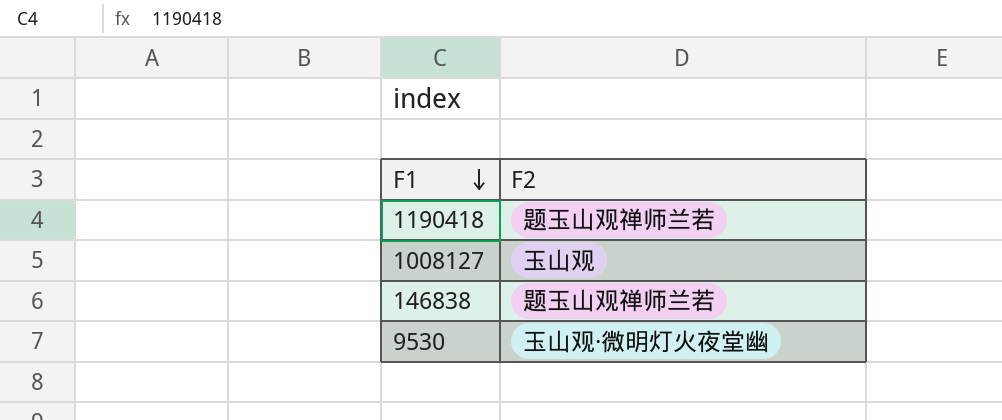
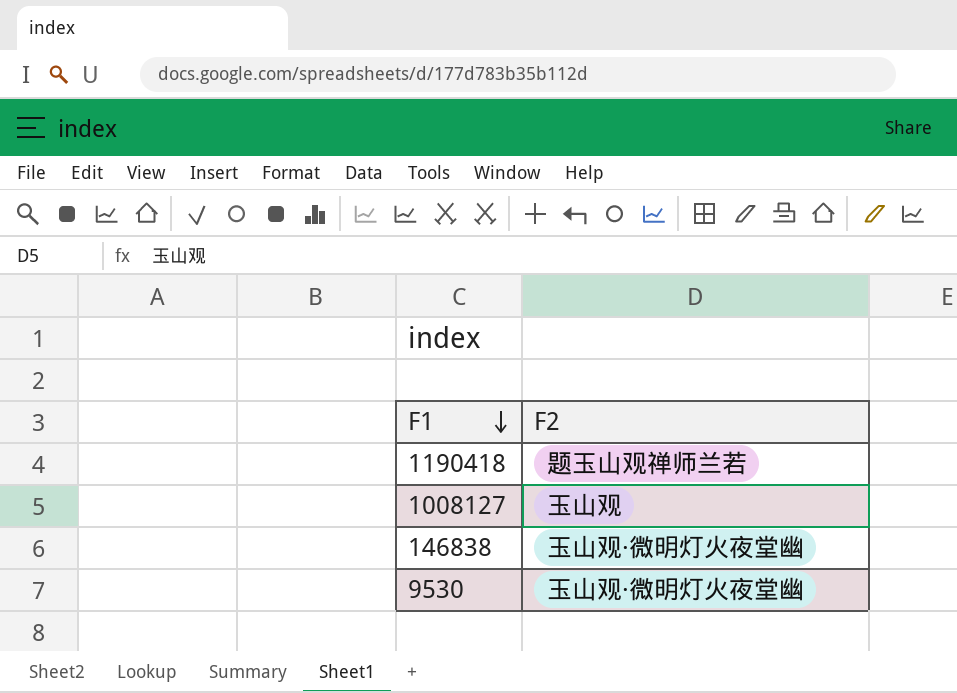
146838 | F2: 题玉山观禅师兰若 -> 玉山观·微明灯火夜堂幽

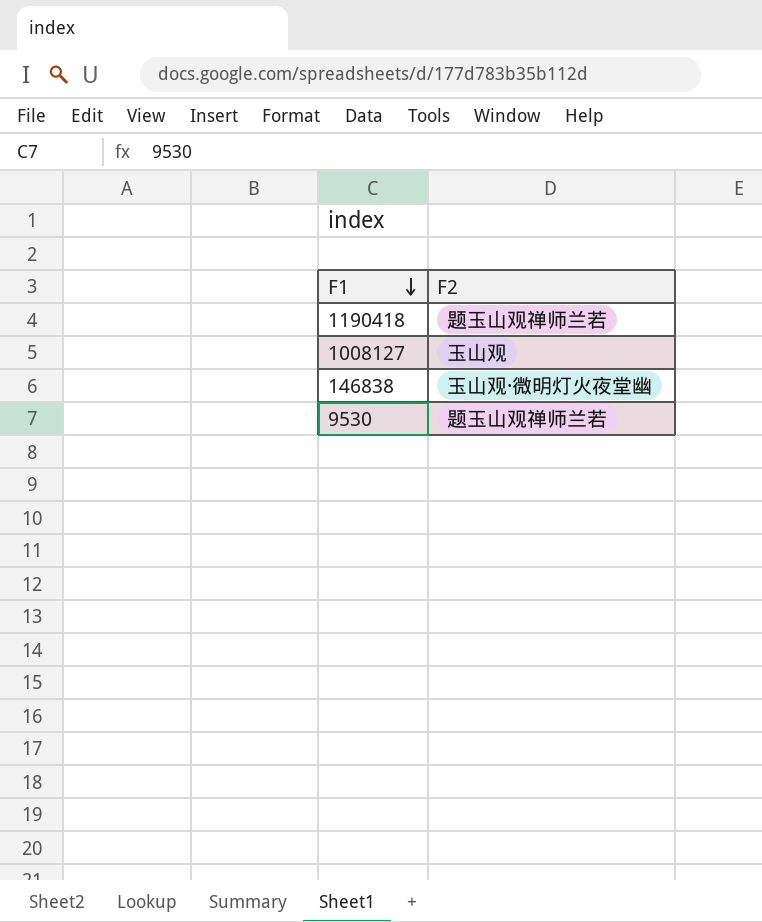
9530 | F2: 玉山观·微明灯火夜堂幽 -> 题玉山观禅师兰若

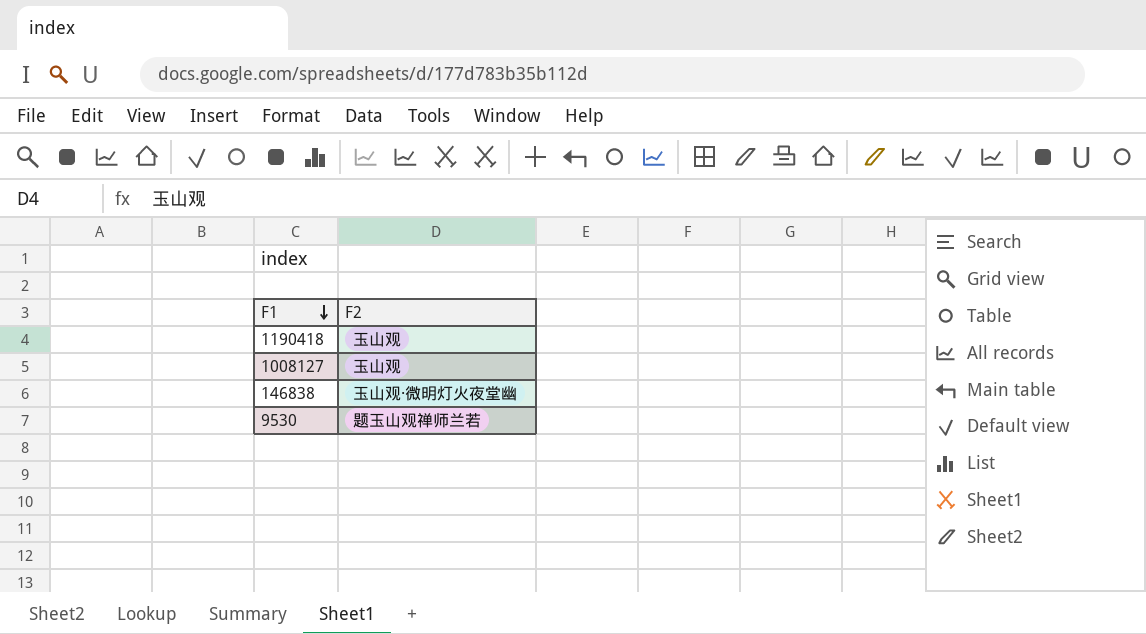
1190418 | F2: 题玉山观禅师兰若 -> 玉山观

